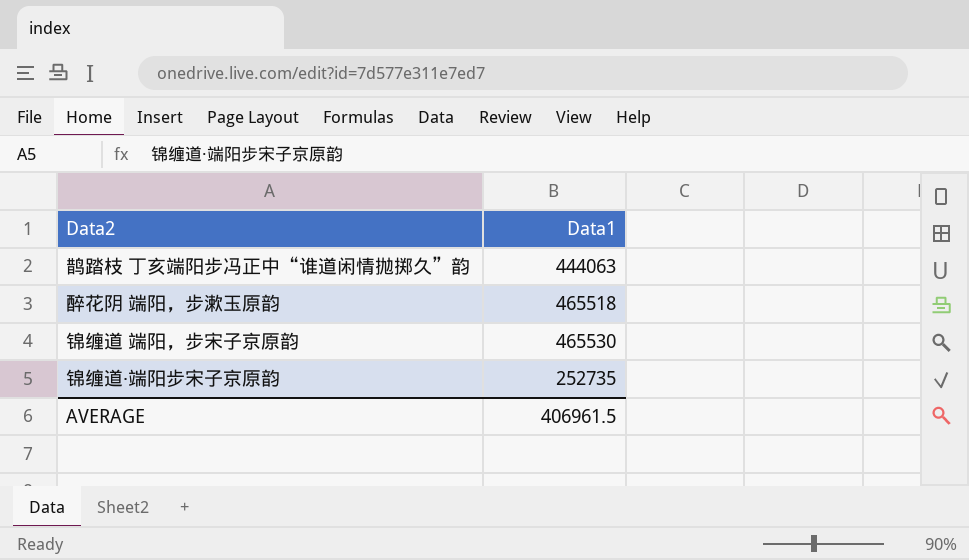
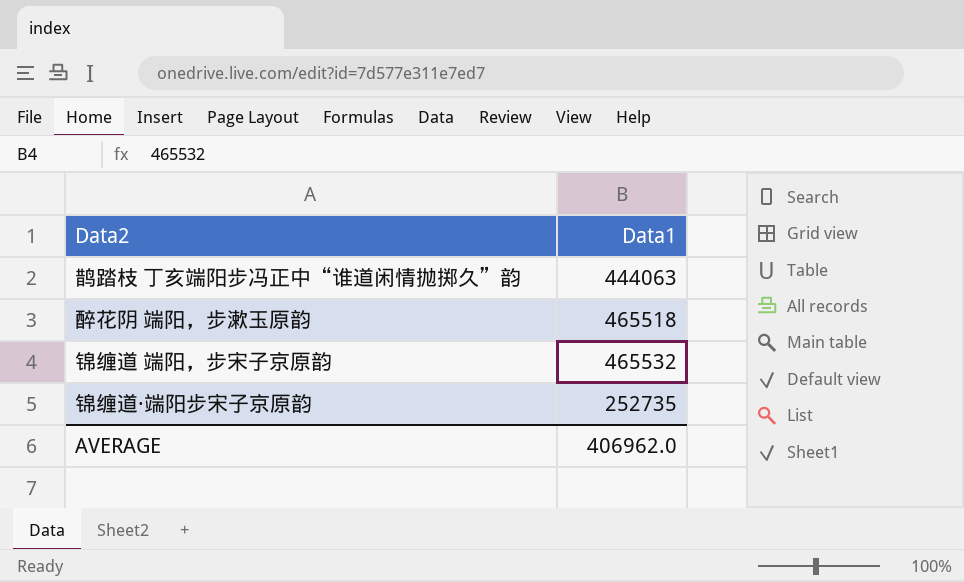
锦缠道 端阳，步宋子京原韵 | Data1: 465530 -> 465532
AVERAGE | Data1: 406961.5 -> 406962.0

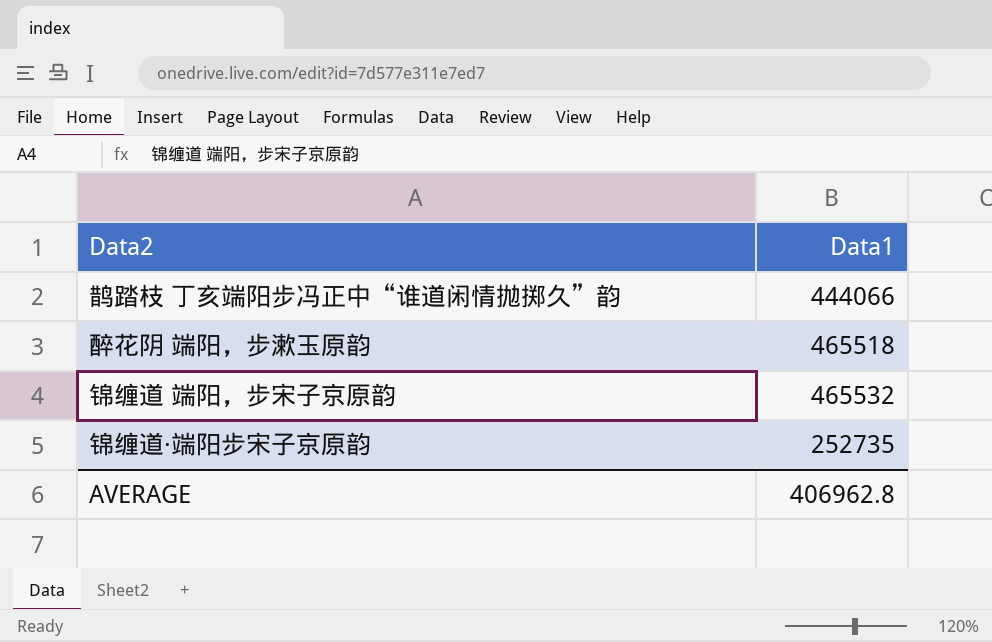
鹊踏枝 丁亥端阳步冯正中“谁道闲情抛掷久”韵 | Data1: 444063 -> 444066
AVERAGE | Data1: 406962.0 -> 406962.8

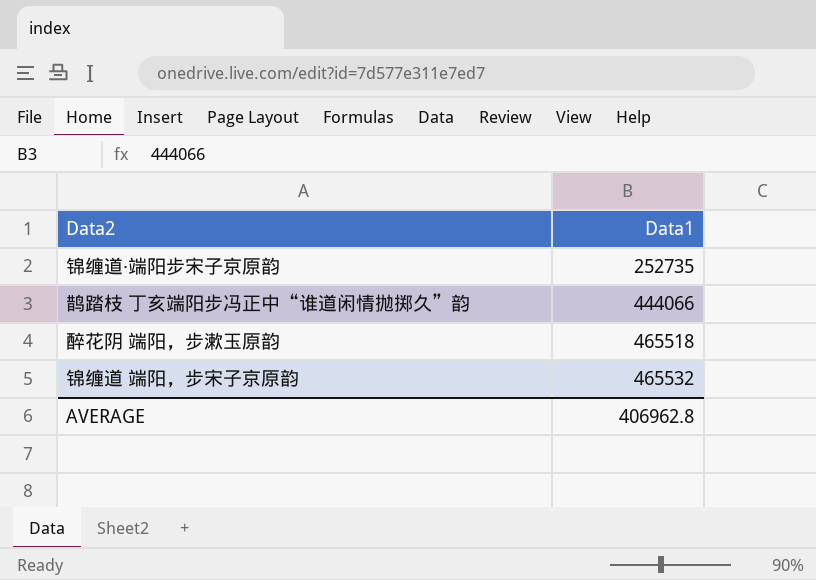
row order: none -> Data1 ascending

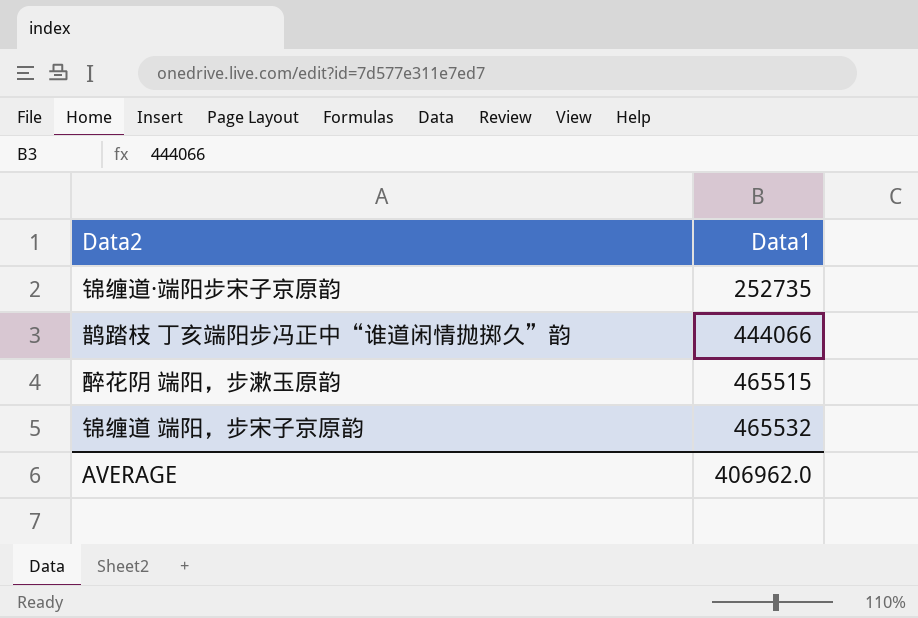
醉花阴 端阳，步漱玉原韵 | Data1: 465518 -> 465515
AVERAGE | Data1: 406962.8 -> 406962.0

